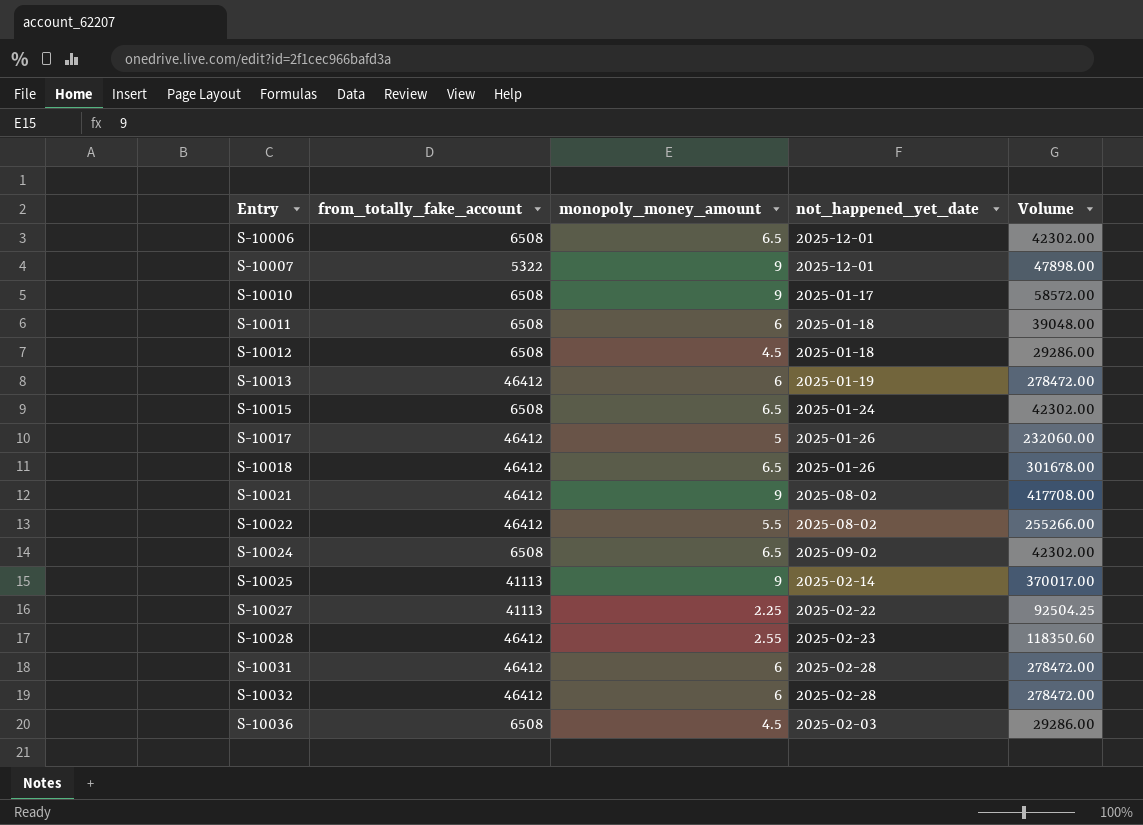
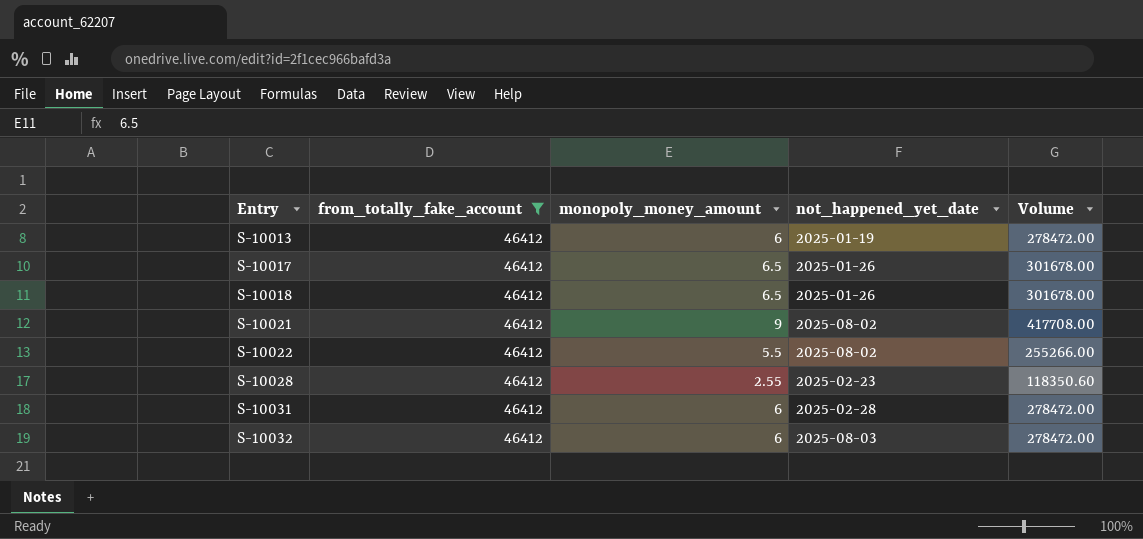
filter: none -> from_totally_fake_account = 46412
S-10017 | monopoly_money_amount: 5 -> 6.5
S-10017 | Volume: 232060.00 -> 301678.00
S-10032 | not_happened_yet_date: 2025-02-28 -> 2025-08-03

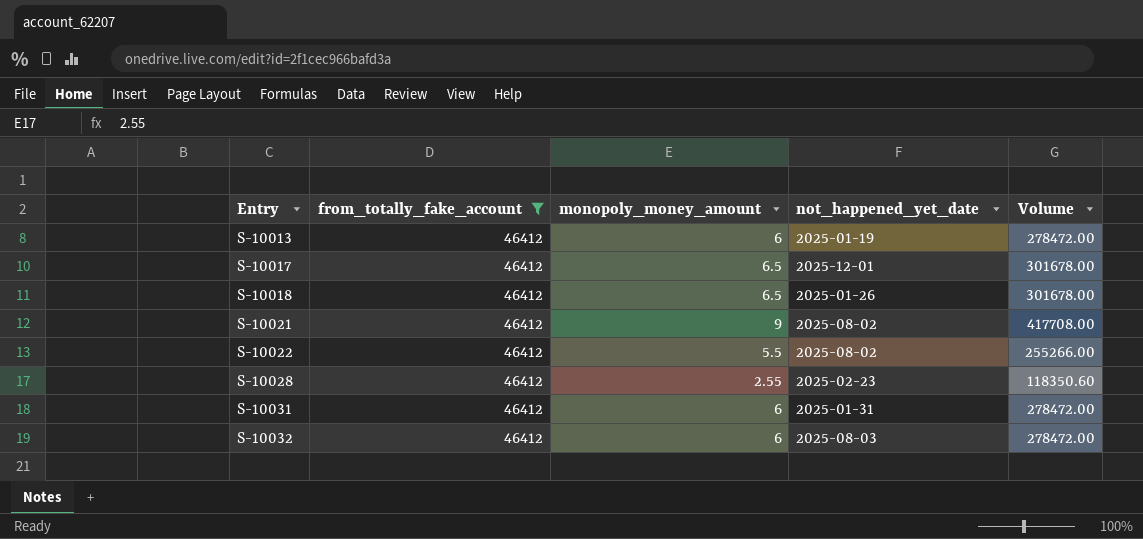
S-10017 | not_happened_yet_date: 2025-01-26 -> 2025-12-01
S-10031 | not_happened_yet_date: 2025-02-28 -> 2025-01-31

